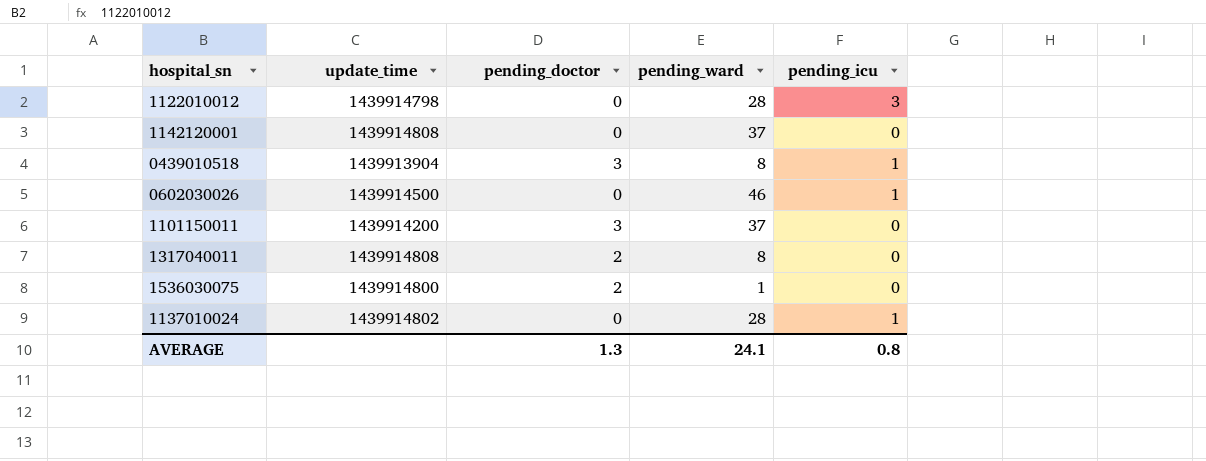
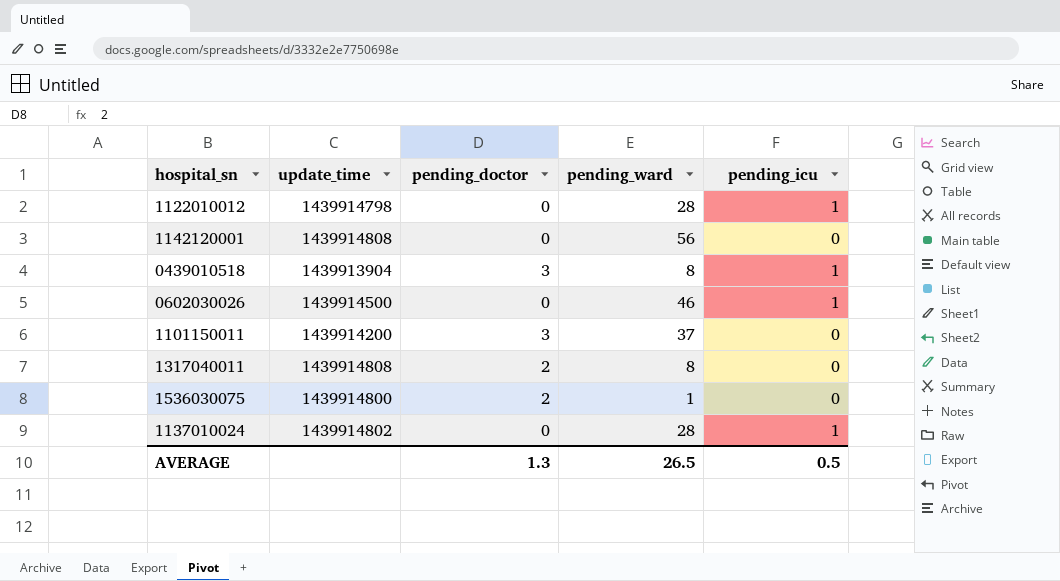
1122010012 | pending_icu: 3 -> 1
1142120001 | pending_ward: 37 -> 56
AVERAGE | pending_ward: 24.1 -> 26.5
AVERAGE | pending_icu: 0.8 -> 0.5

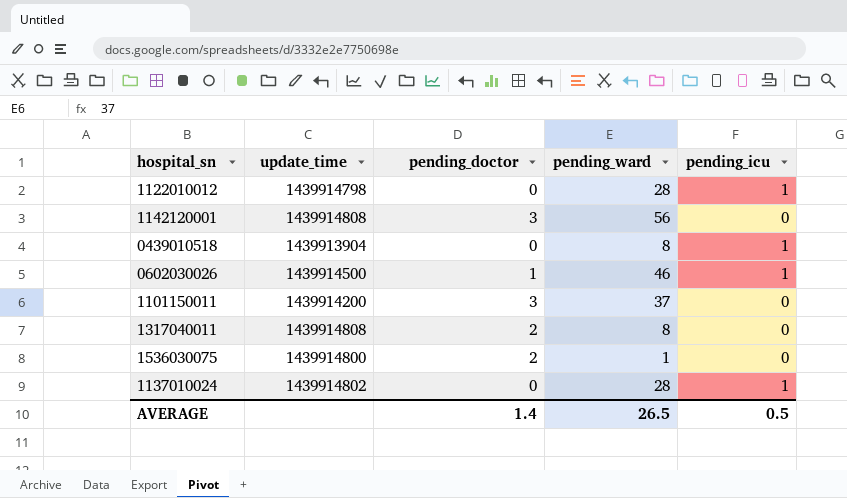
1142120001 | pending_doctor: 0 -> 3
0439010518 | pending_doctor: 3 -> 0
0602030026 | pending_doctor: 0 -> 1
AVERAGE | pending_doctor: 1.3 -> 1.4

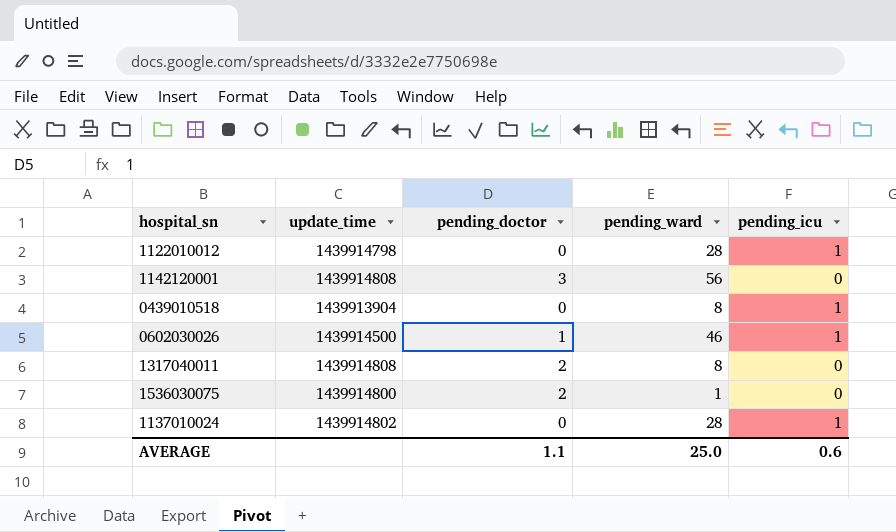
row 1101150011: 1439914200 | 3 | 37 | 0 -> none
AVERAGE | pending_doctor: 1.4 -> 1.1
AVERAGE | pending_ward: 26.5 -> 25.0
AVERAGE | pending_icu: 0.5 -> 0.6

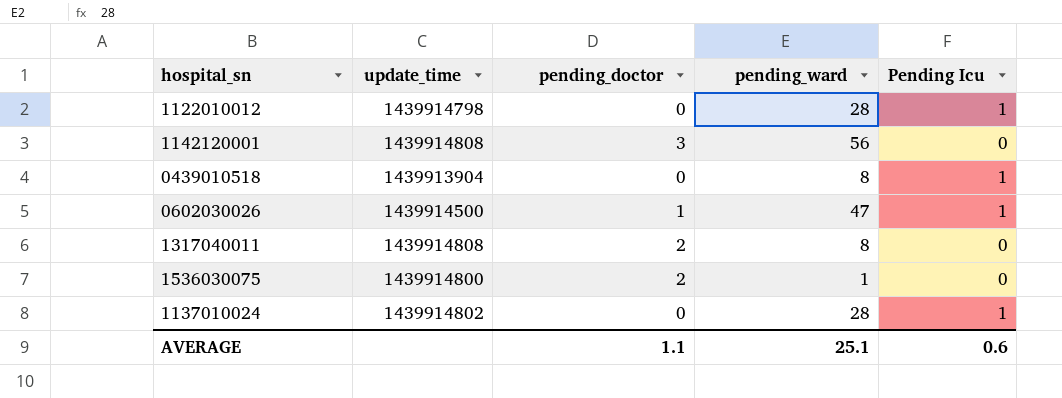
column name: pending_icu -> Pending Icu
0602030026 | pending_ward: 46 -> 47
AVERAGE | pending_ward: 25.0 -> 25.1

